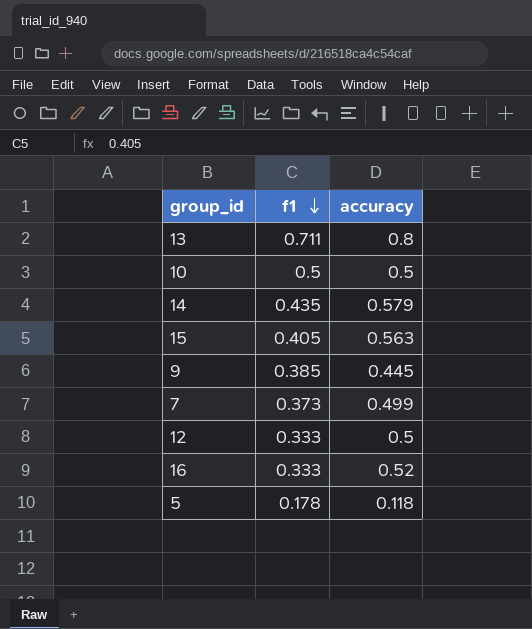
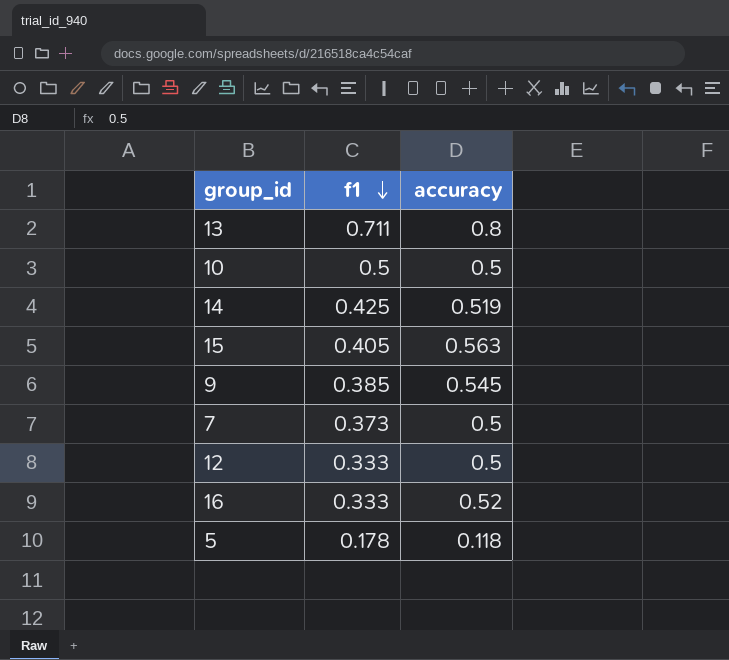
14 | f1: 0.435 -> 0.425
14 | accuracy: 0.579 -> 0.519
9 | accuracy: 0.445 -> 0.545
7 | accuracy: 0.499 -> 0.5

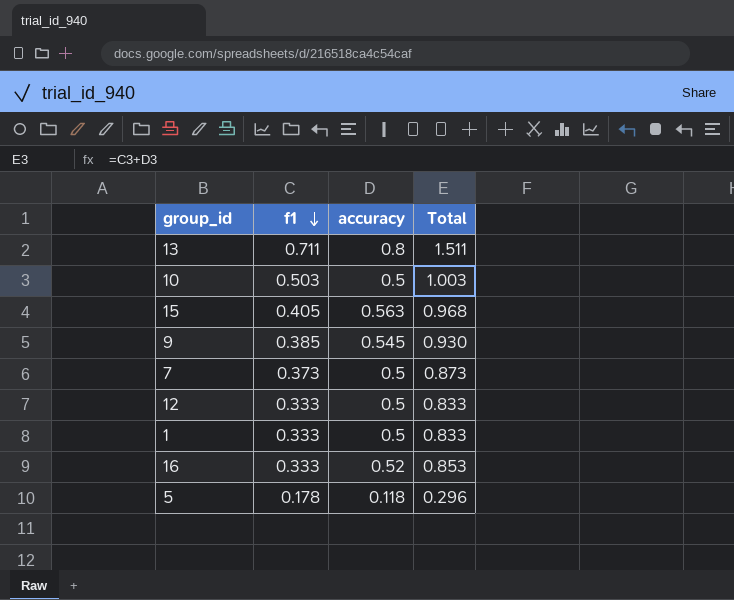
column Total | formula: none -> [f1] + [accuracy]
row 14: 0.425 | 0.519 -> none
10 | f1: 0.5 -> 0.503
row 1: none -> 0.333 | 0.5 | 0.833

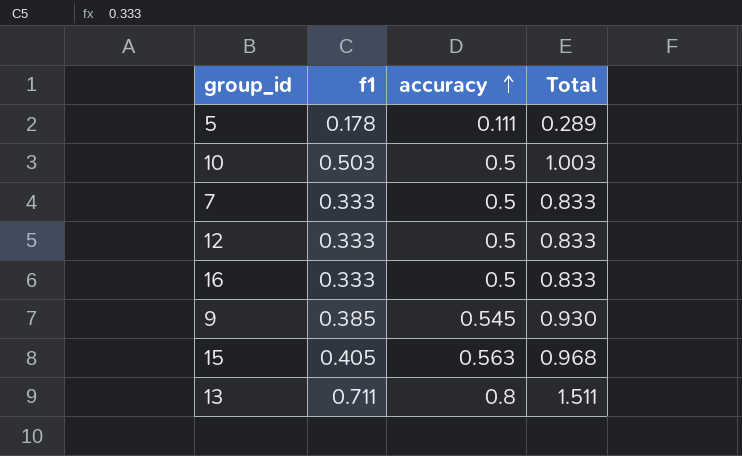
row order: f1 descending -> accuracy ascending
row 1: 0.333 | 0.5 | 0.833 -> none
5 | accuracy: 0.118 -> 0.111
5 | Total: 0.296 -> 0.289
7 | f1: 0.373 -> 0.333
7 | Total: 0.873 -> 0.833
16 | accuracy: 0.52 -> 0.5
16 | Total: 0.853 -> 0.833

